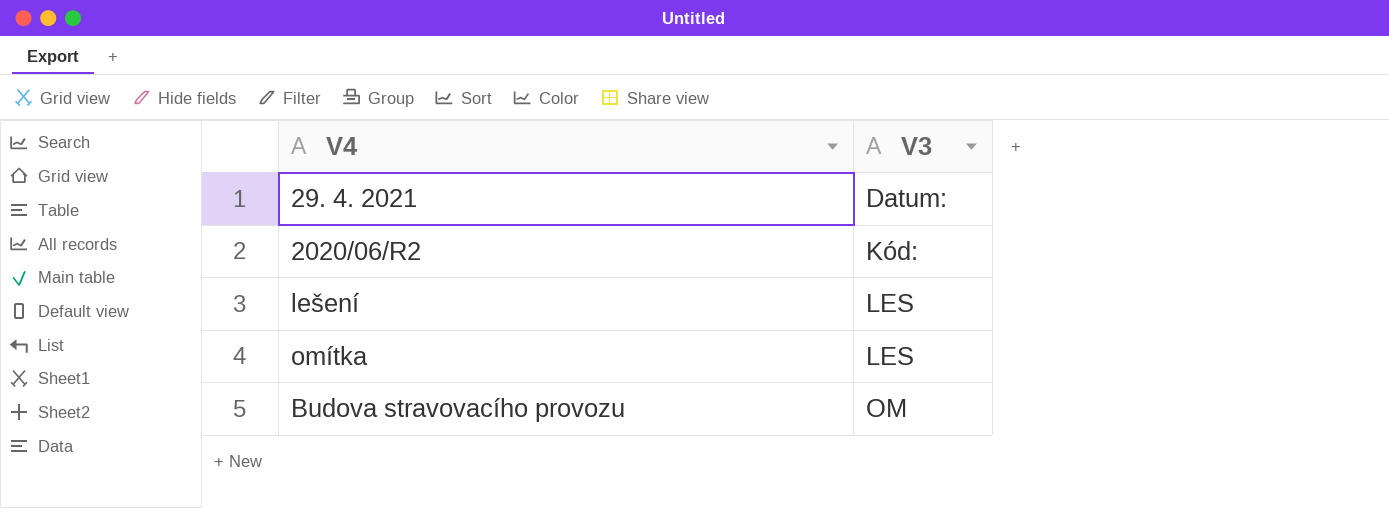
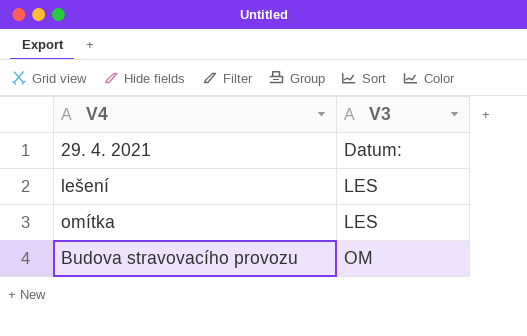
row 2020/06/R2: Kód: -> none

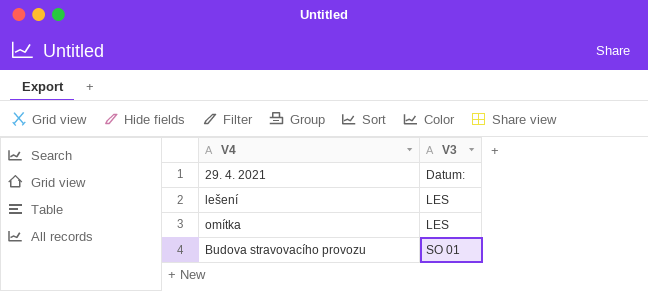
Budova stravovacího provozu | V3: OM -> SO 01

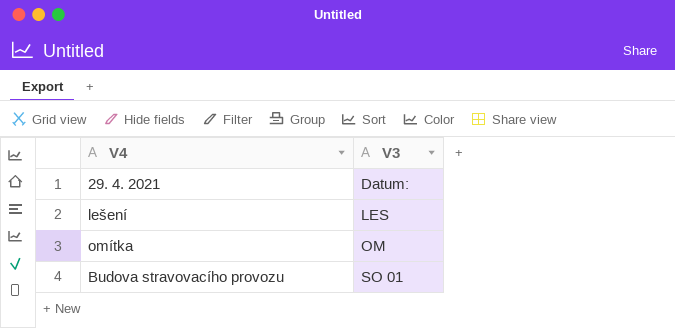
omítka | V3: LES -> OM

